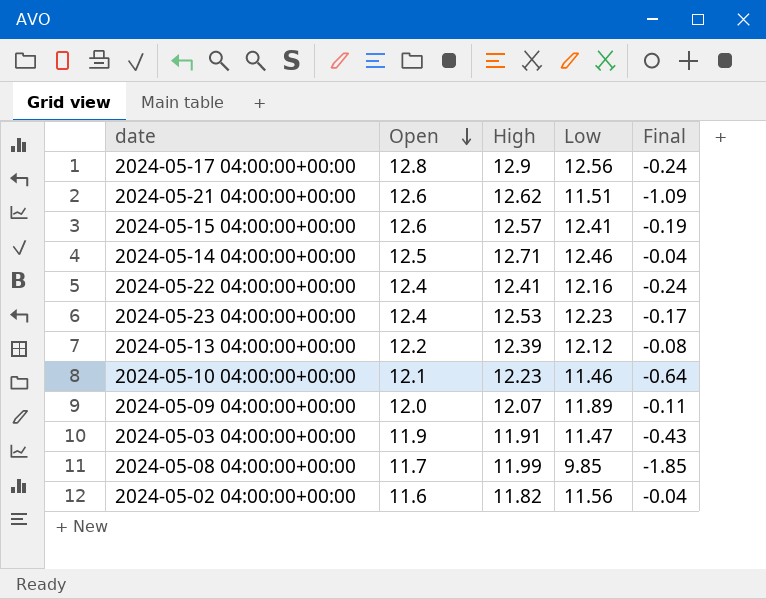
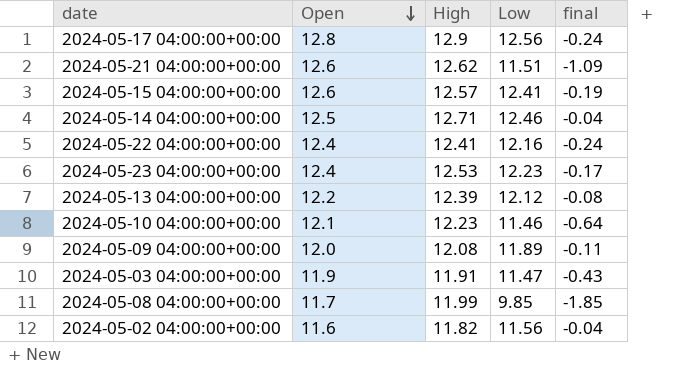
column name: Final -> final
2024-05-09 04:00:00+00:00 | High: 12.07 -> 12.08

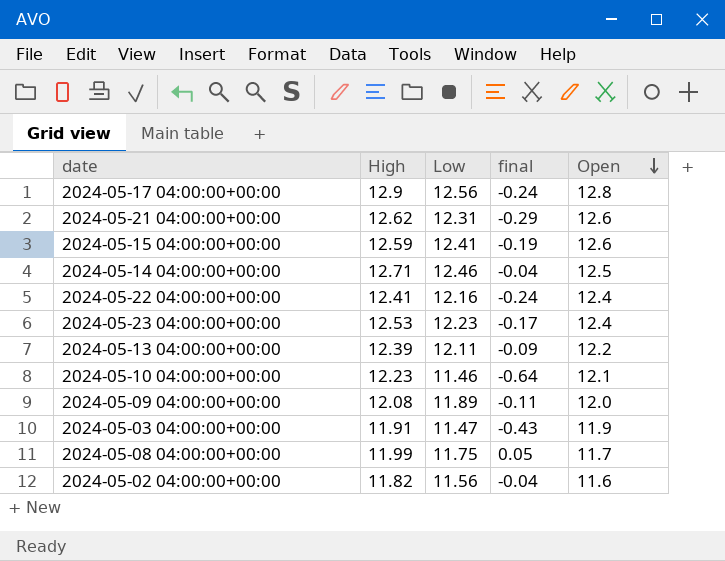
column Open | position: 2 -> 5
2024-05-21 04:00:00+00:00 | Low: 11.51 -> 12.31
2024-05-21 04:00:00+00:00 | final: -1.09 -> -0.29
2024-05-15 04:00:00+00:00 | High: 12.57 -> 12.59
2024-05-13 04:00:00+00:00 | Low: 12.12 -> 12.11
2024-05-13 04:00:00+00:00 | final: -0.08 -> -0.09
2024-05-08 04:00:00+00:00 | Low: 9.85 -> 11.75
2024-05-08 04:00:00+00:00 | final: -1.85 -> 0.05

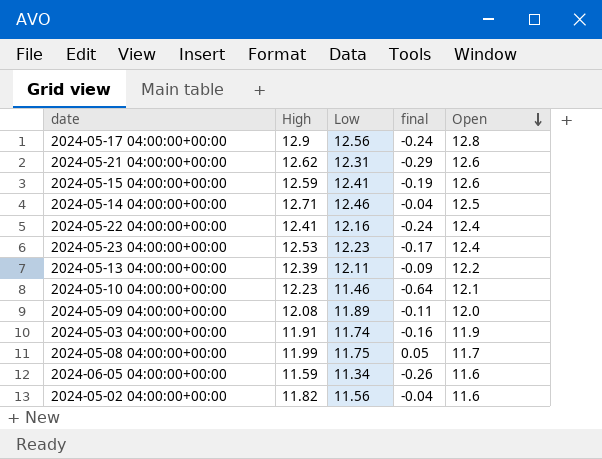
2024-05-03 04:00:00+00:00 | Low: 11.47 -> 11.74
2024-05-03 04:00:00+00:00 | final: -0.43 -> -0.16
row 2024-06-05 04:00:00+00:00: none -> 11.59 | 11.34 | -0.26 | 11.6

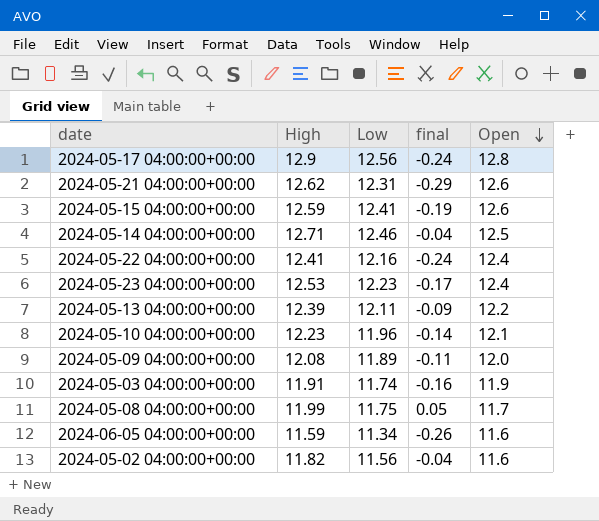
2024-05-10 04:00:00+00:00 | Low: 11.46 -> 11.96
2024-05-10 04:00:00+00:00 | final: -0.64 -> -0.14

